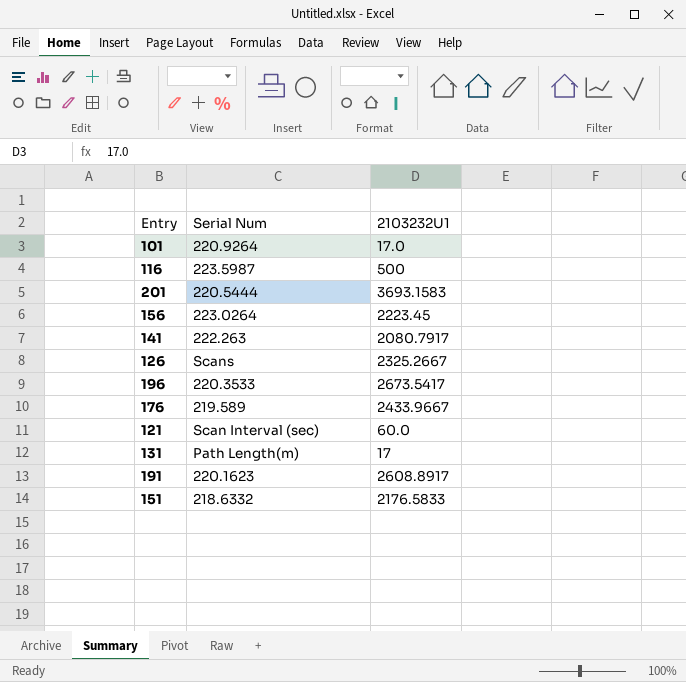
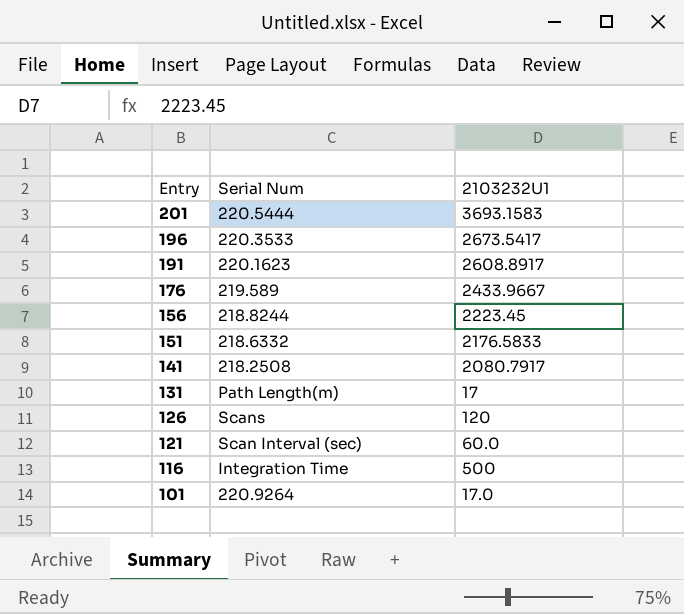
row order: none -> Entry descending
156 | Serial Num: 223.0264 -> 218.8244
141 | Serial Num: 222.263 -> 218.2508
126 | 2103232U1: 2325.2667 -> 120
116 | Serial Num: 223.5987 -> Integration Time

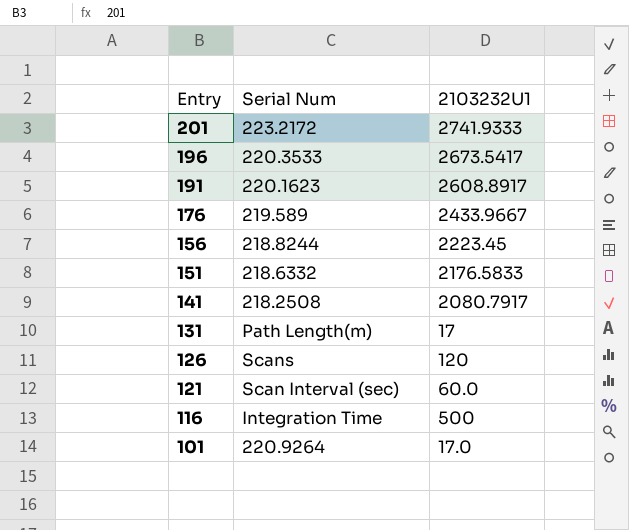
201 | Serial Num: 220.5444 -> 223.2172
201 | 2103232U1: 3693.1583 -> 2741.9333

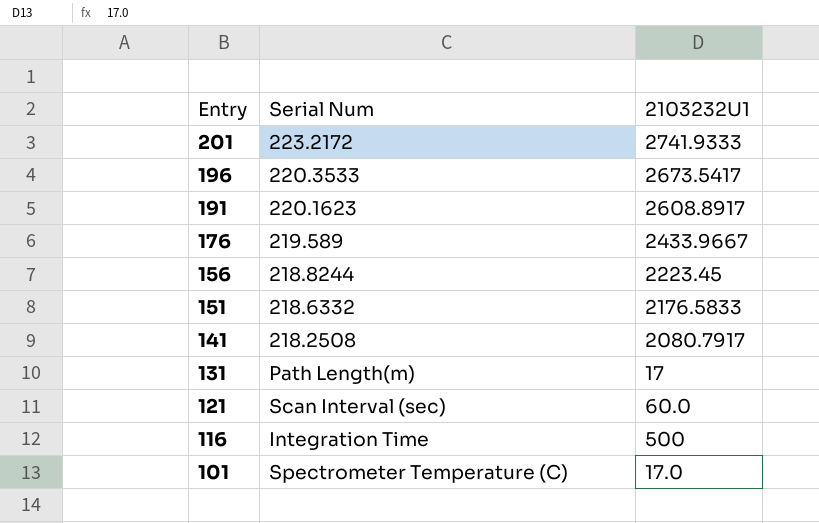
row 126: Scans | 120 -> none
101 | Serial Num: 220.9264 -> Spectrometer Temperature (C)

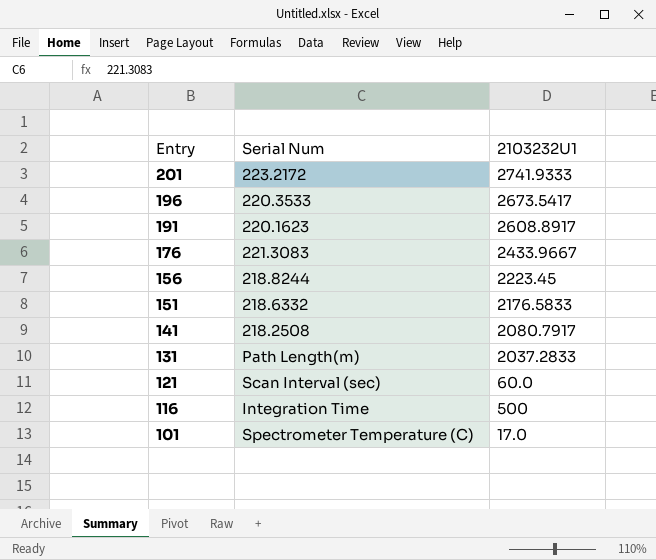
176 | Serial Num: 219.589 -> 221.3083
131 | 2103232U1: 17 -> 2037.2833

